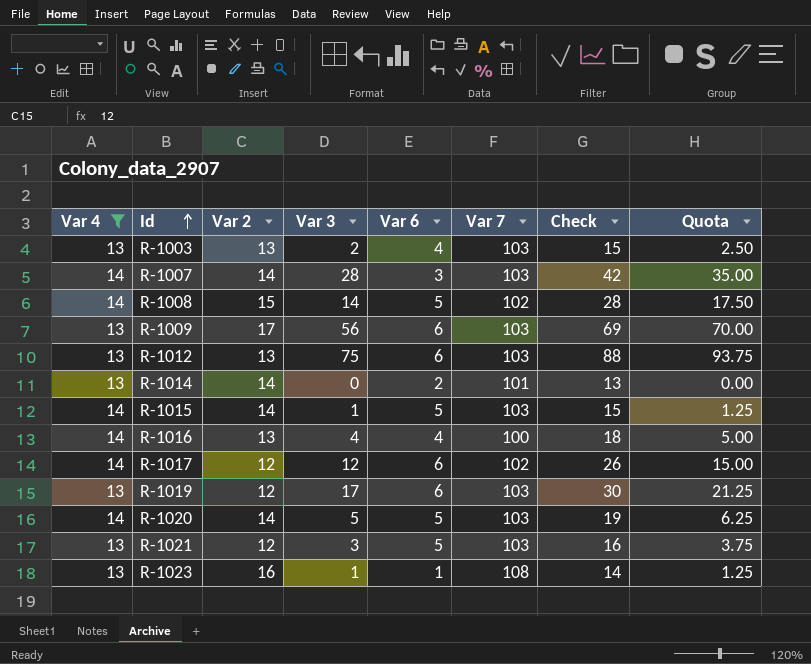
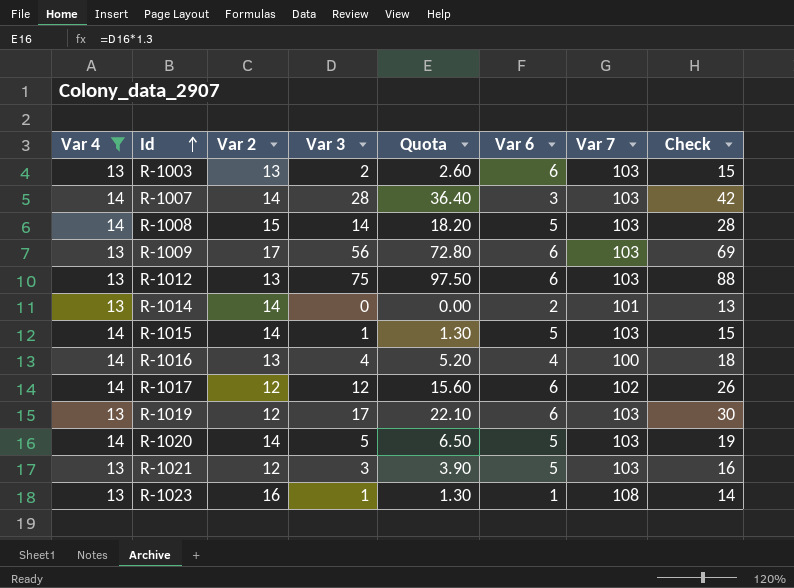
column Quota | formula: [Var 3] * 1.25 -> [Var 3] * 1.3
column Quota | position: 8 -> 5
R-1003 | Var 6: 4 -> 6
R-1008 | Var 7: 102 -> 103

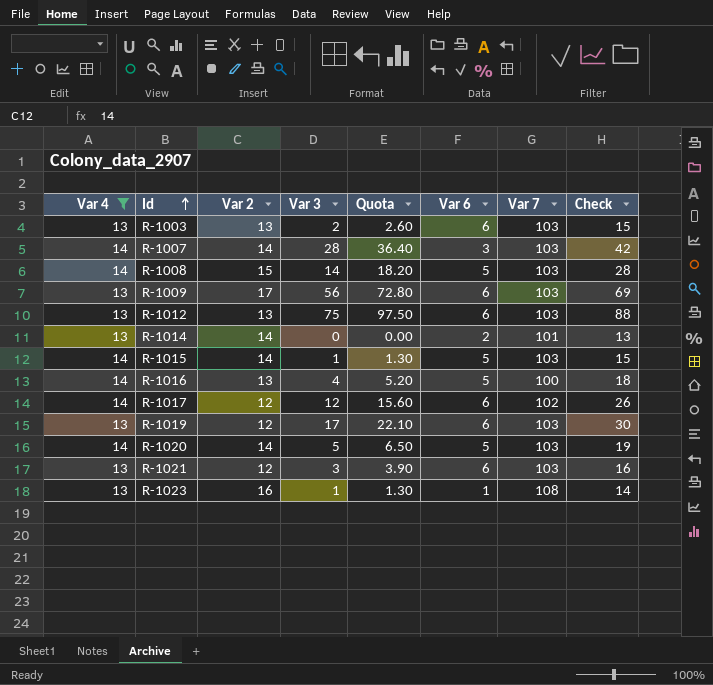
R-1016 | Var 6: 4 -> 5
R-1021 | Var 6: 5 -> 6

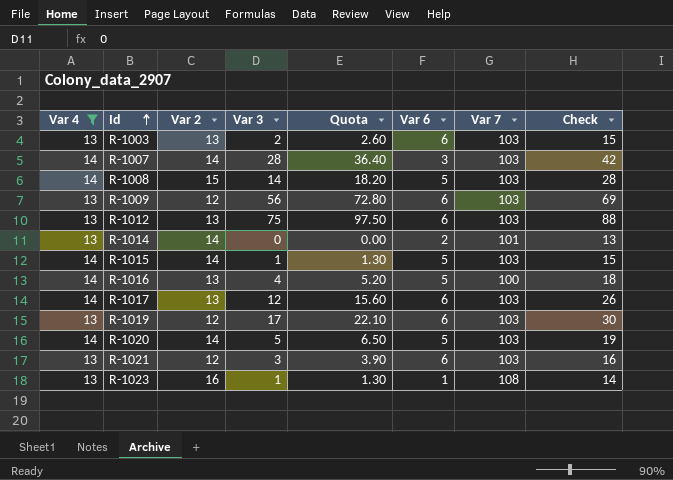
R-1009 | Var 2: 17 -> 12
R-1017 | Var 2: 12 -> 13
R-1017 | Var 7: 102 -> 103

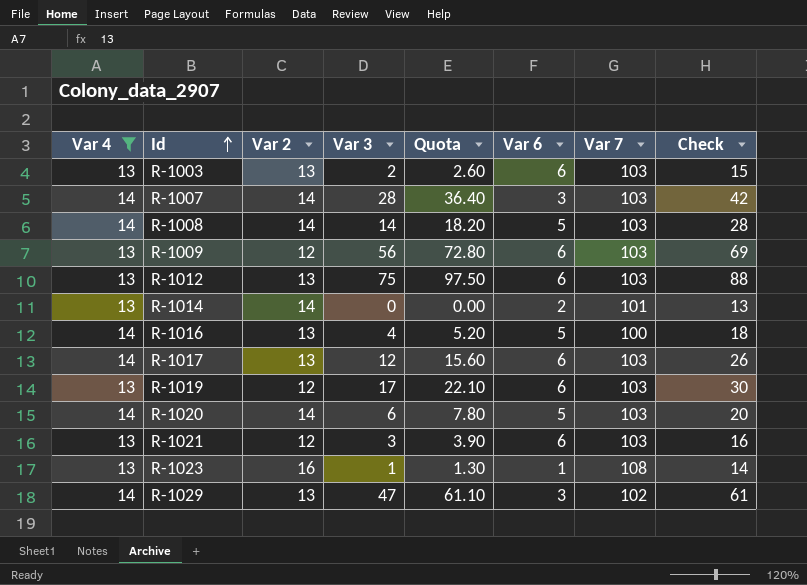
row R-1015: 14 | 14 | 1 | 1.30 | 5 | 103 | 15 -> none
R-1008 | Var 2: 15 -> 14
R-1020 | Var 3: 5 -> 6
R-1020 | Quota: 6.50 -> 7.80
R-1020 | Check: 19 -> 20
row R-1029: none -> 14 | 13 | 47 | 61.10 | 3 | 102 | 61

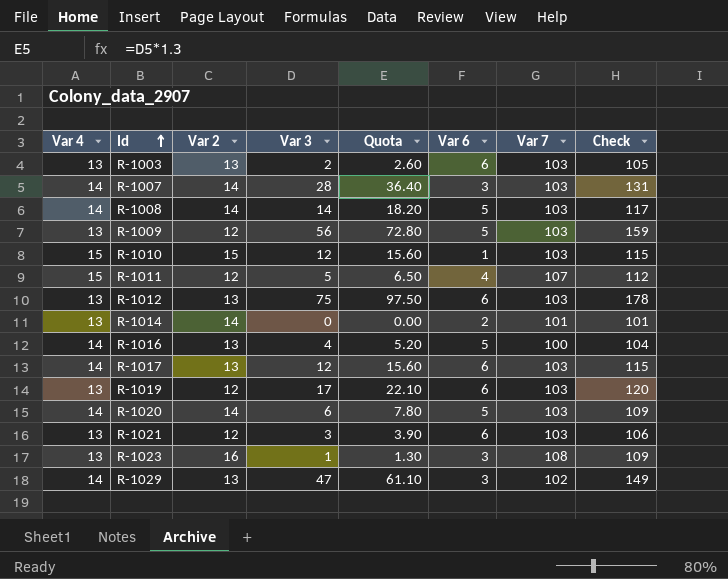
filter: Var 4 != 15 -> none
column Check | formula: [Var 4] + [Var 3] -> [Var 3] + [Var 7]
R-1009 | Var 6: 6 -> 5
R-1023 | Var 6: 1 -> 3

